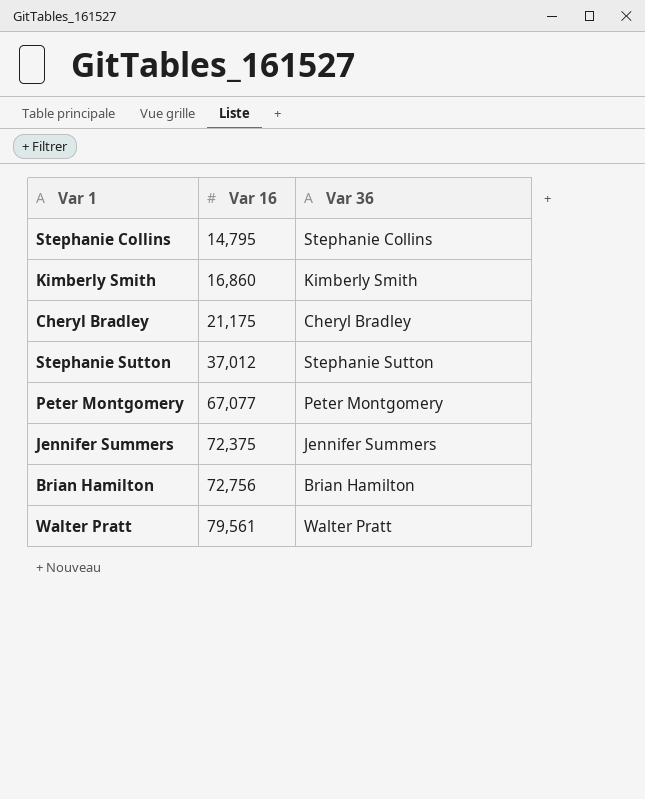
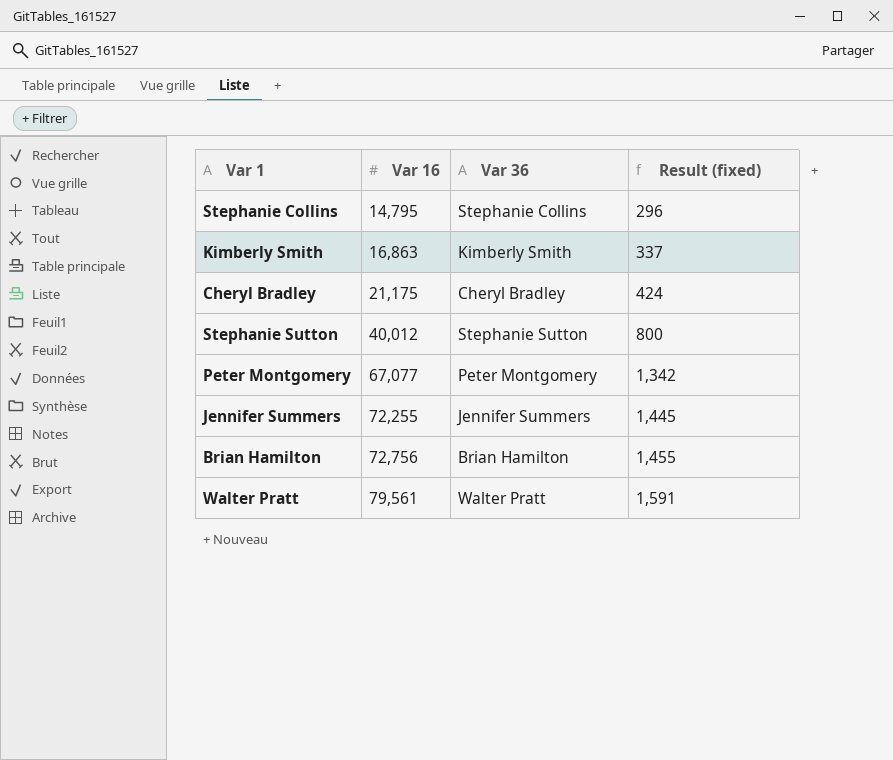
column Result (fixed) | formula: none -> [Var 16] * 0.02
Kimberly Smith | Var 16: 16,860 -> 16,863
Stephanie Sutton | Var 16: 37,012 -> 40,012
Jennifer Summers | Var 16: 72,375 -> 72,255

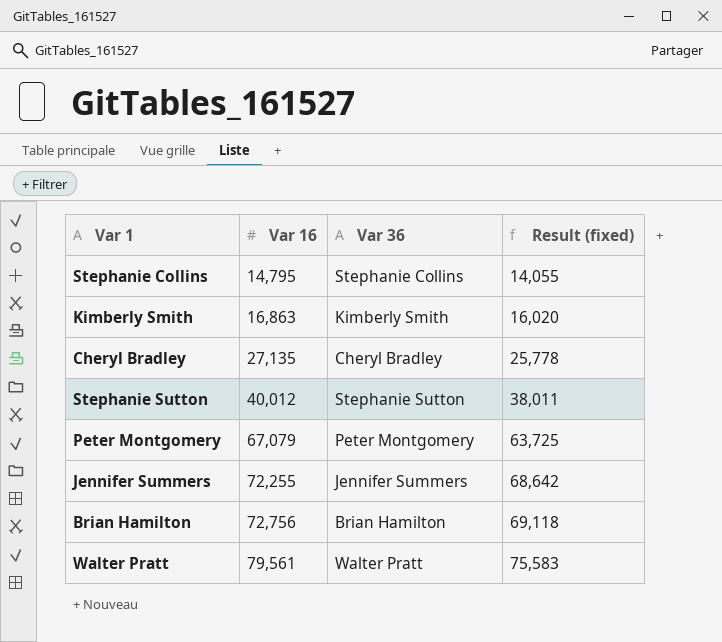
column Result (fixed) | formula: [Var 16] * 0.02 -> [Var 16] * 0.95
Cheryl Bradley | Var 16: 21,175 -> 27,135
Peter Montgomery | Var 16: 67,077 -> 67,079

